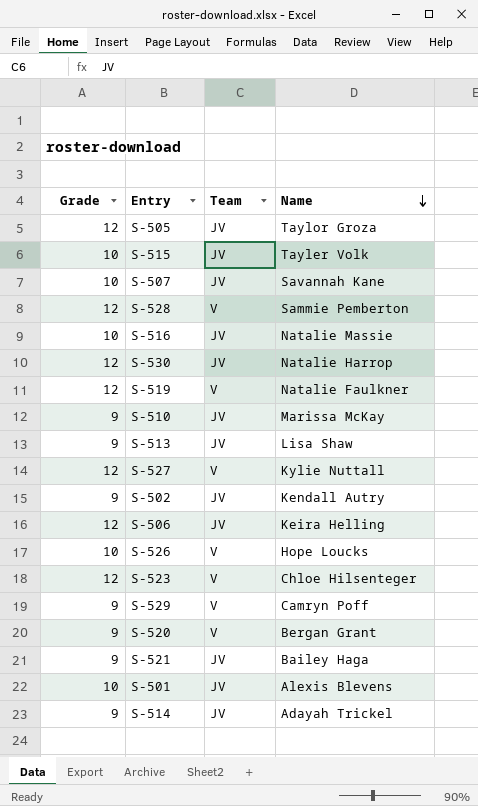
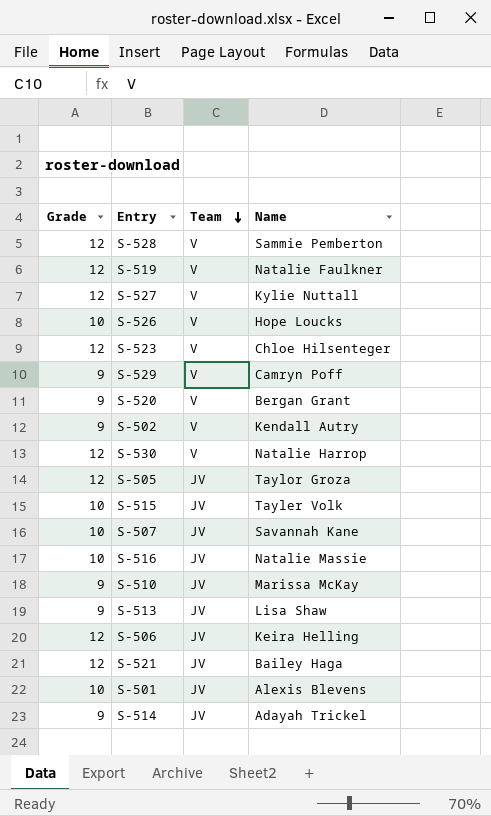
row order: Name descending -> Team descending
S-502 | Team: JV -> V
S-530 | Team: JV -> V
S-521 | Grade: 9 -> 12

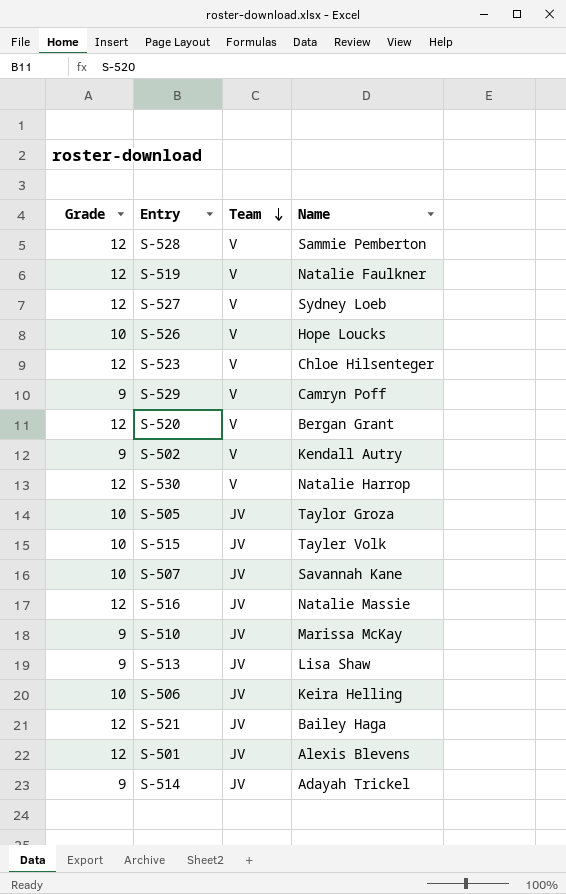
S-527 | Name: Kylie Nuttall -> Sydney Loeb
S-520 | Grade: 9 -> 12
S-505 | Grade: 12 -> 10
S-516 | Grade: 10 -> 12
S-506 | Grade: 12 -> 10
S-501 | Grade: 10 -> 12

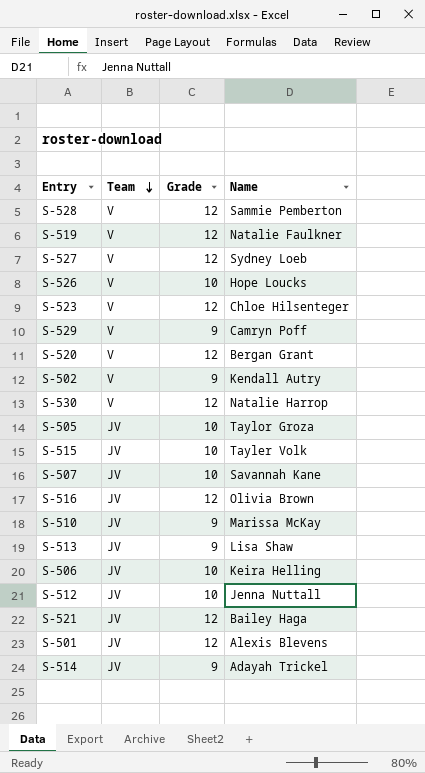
column Grade | position: 1 -> 3
S-516 | Name: Natalie Massie -> Olivia Brown
row S-512: none -> JV | 10 | Jenna Nuttall

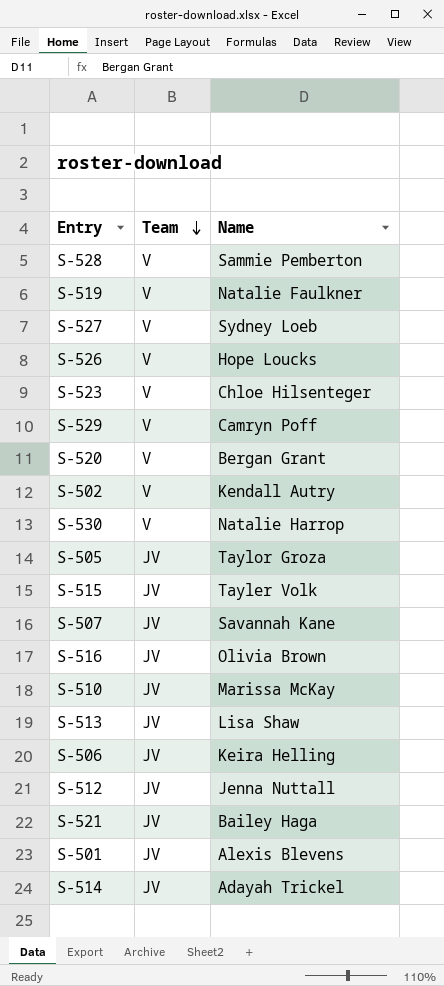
column Grade | position: 3 -> none

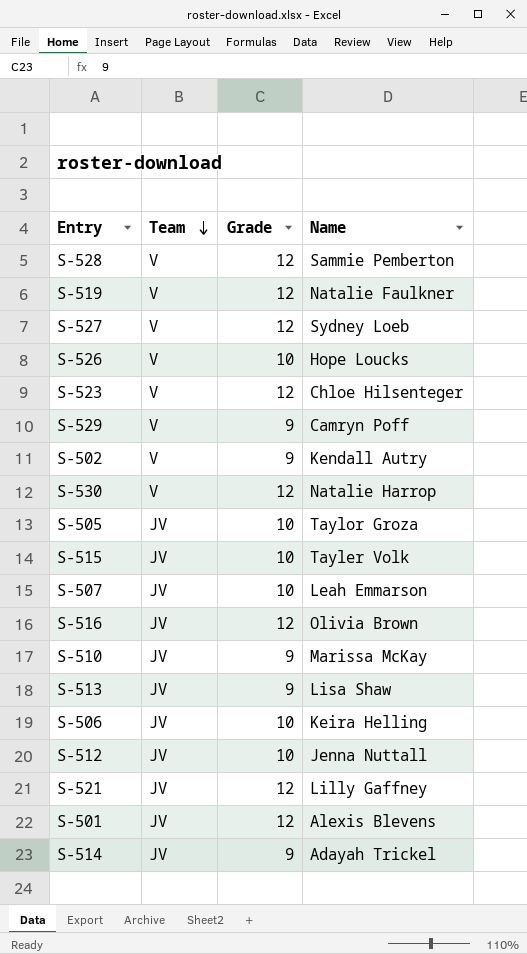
column Grade | position: none -> 3
row S-520: V | Bergan Grant -> none
S-507 | Name: Savannah Kane -> Leah Emmarson
S-521 | Name: Bailey Haga -> Lilly Gaffney

